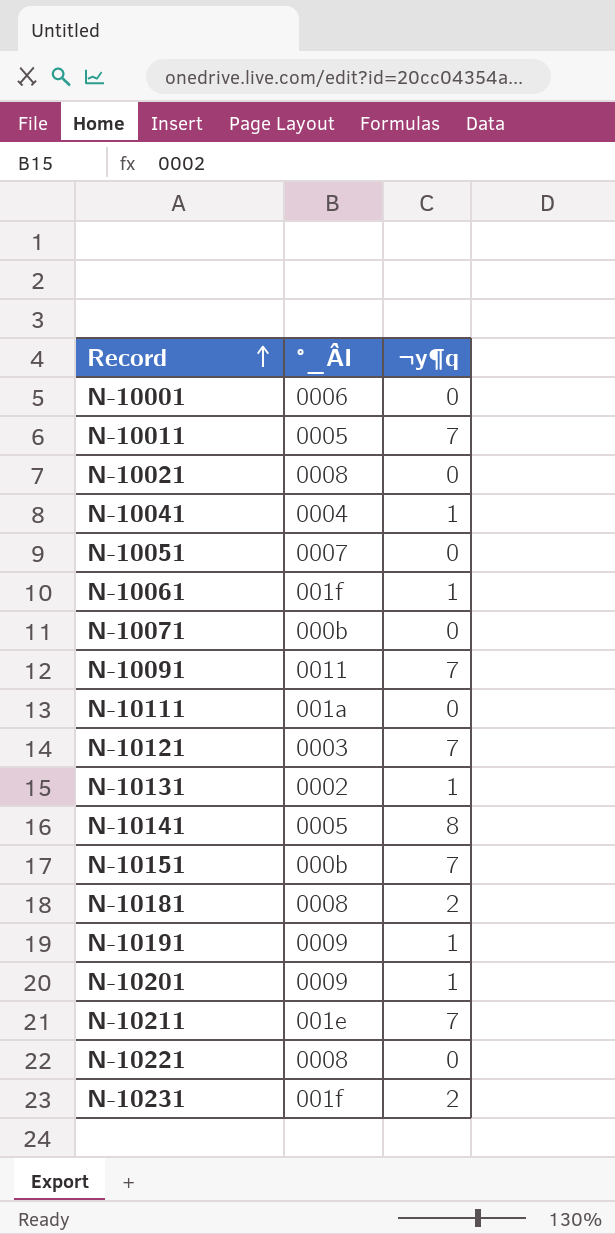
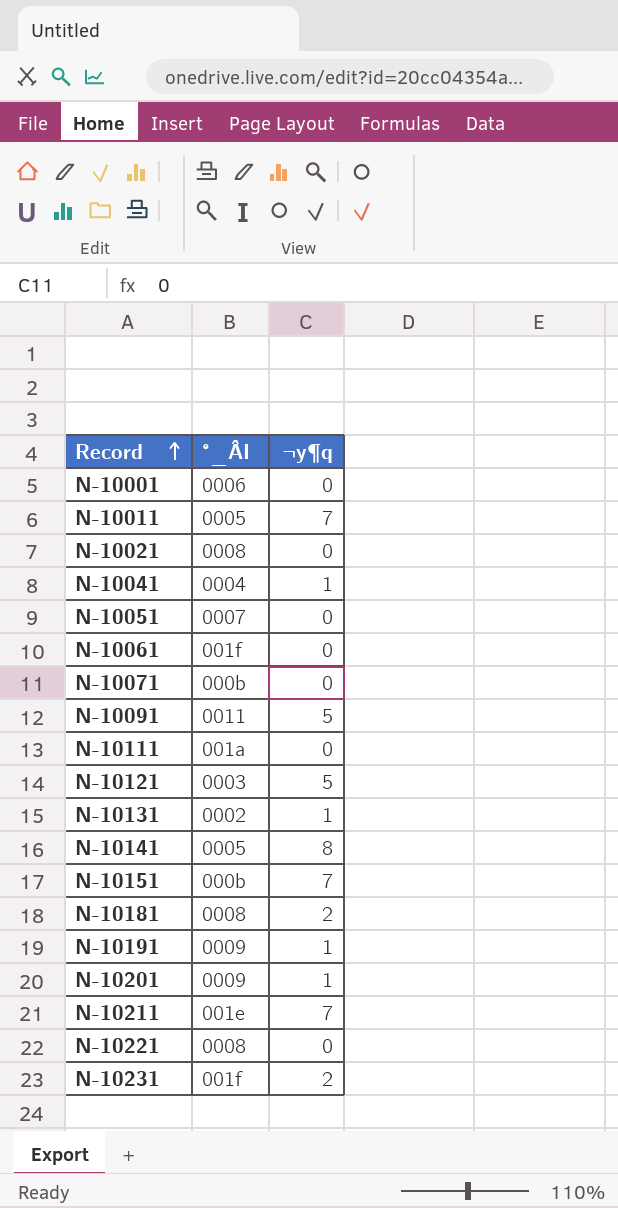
N-10061 | ¬y¶q: 1 -> 0
N-10091 | ¬y¶q: 7 -> 5
N-10121 | ¬y¶q: 7 -> 5

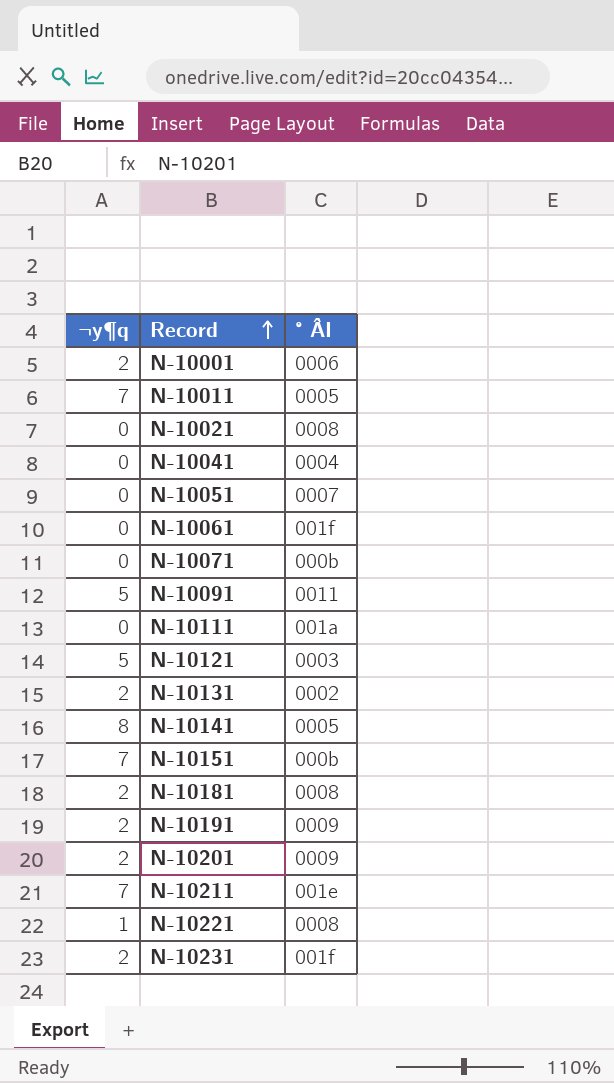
column ¬y¶q | position: 3 -> 1
column name: °_ÂI -> ° ÂI
N-10001 | ¬y¶q: 0 -> 2
N-10041 | ¬y¶q: 1 -> 0
N-10131 | ¬y¶q: 1 -> 2
N-10191 | ¬y¶q: 1 -> 2
N-10201 | ¬y¶q: 1 -> 2
N-10221 | ¬y¶q: 0 -> 1

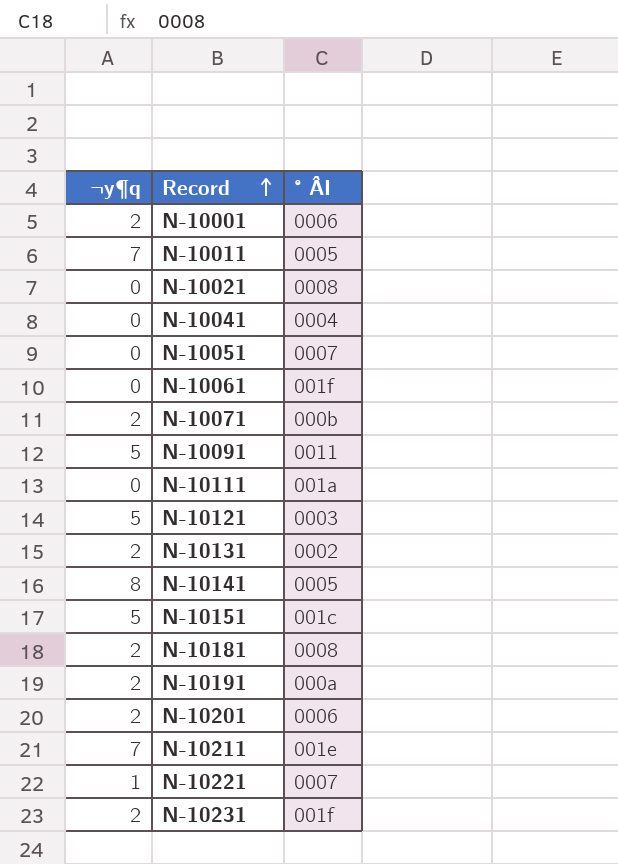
N-10071 | ¬y¶q: 0 -> 2
N-10151 | ¬y¶q: 7 -> 5
N-10151 | ° ÂI: 000b -> 001c
N-10191 | ° ÂI: 0009 -> 000a
N-10201 | ° ÂI: 0009 -> 0006
N-10221 | ° ÂI: 0008 -> 0007

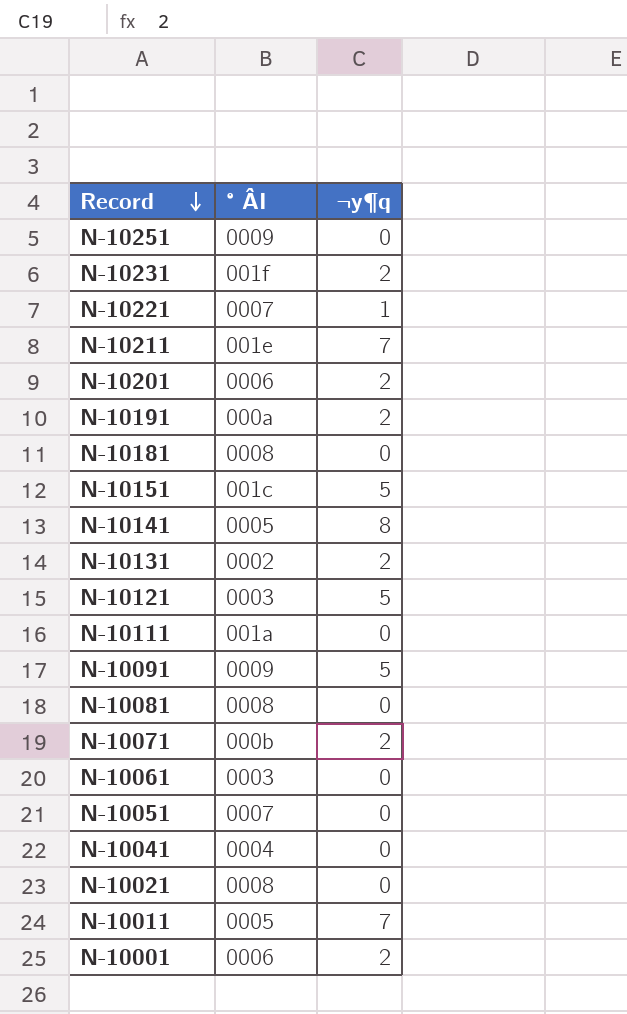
row order: Record ascending -> Record descending
column ¬y¶q | position: 1 -> 3
row N-10251: none -> 0009 | 0
N-10181 | ¬y¶q: 2 -> 0
N-10091 | ° ÂI: 0011 -> 0009
row N-10081: none -> 0008 | 0
N-10061 | ° ÂI: 001f -> 0003

